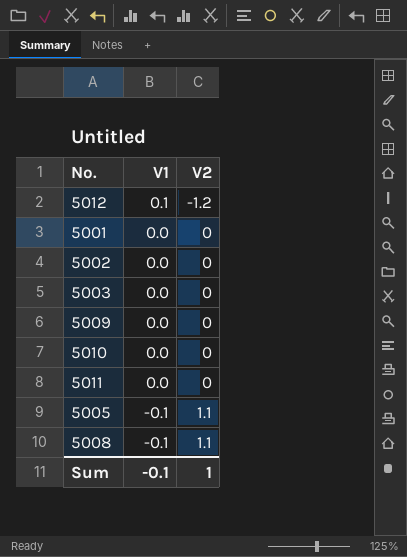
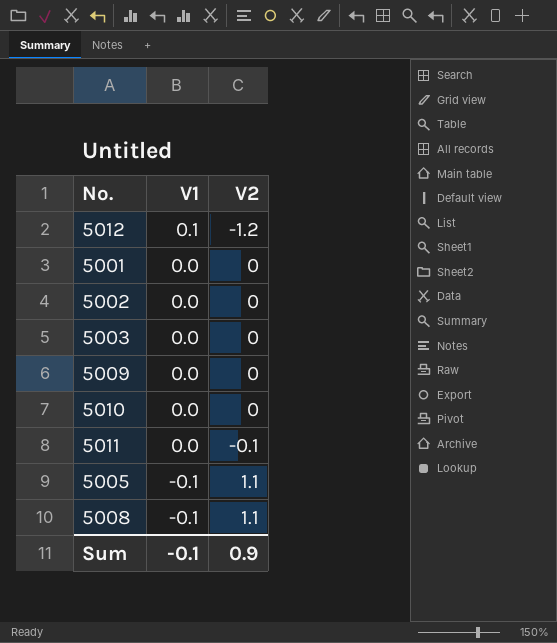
5011 | V2: 0 -> -0.1
Sum | V2: 1 -> 0.9

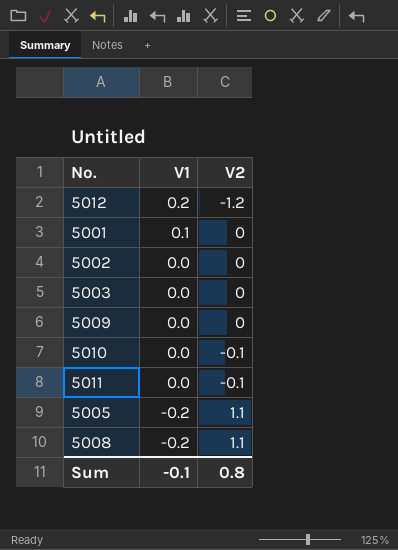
5012 | V1: 0.1 -> 0.2
5001 | V1: 0.0 -> 0.1
5010 | V2: 0 -> -0.1
5005 | V1: -0.1 -> -0.2
5008 | V1: -0.1 -> -0.2
Sum | V2: 0.9 -> 0.8

